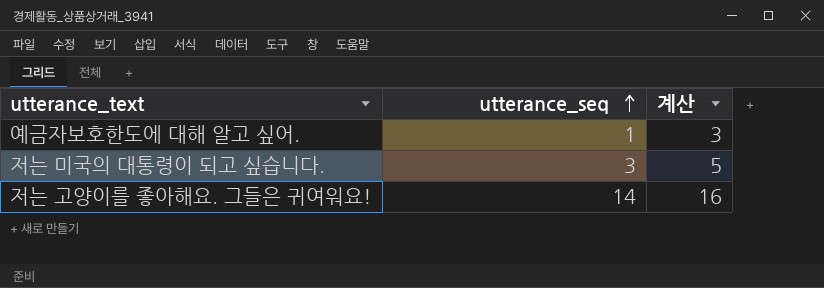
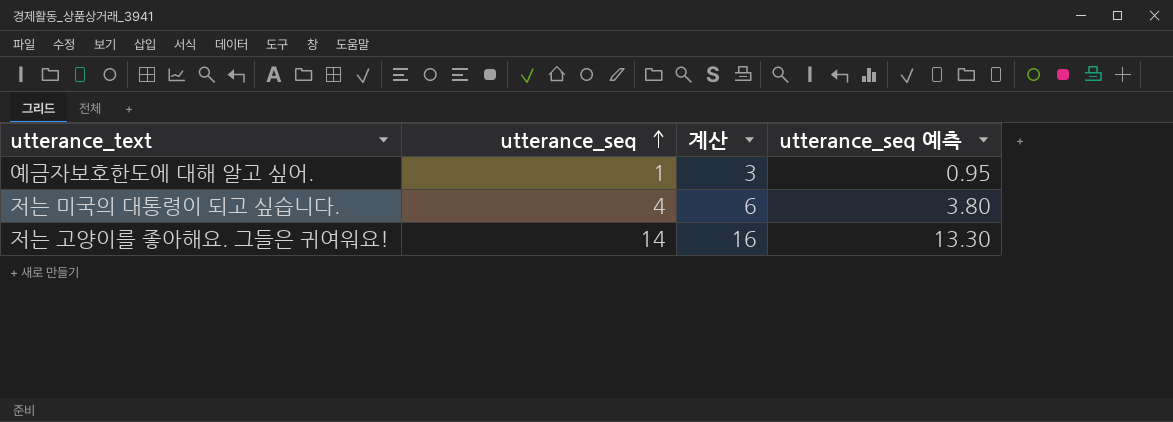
column utterance_seq 예측 | formula: none -> [utterance_seq] * 0.95
저는 미국의 대통령이 되고 싶습니다. | utterance_seq: 3 -> 4
저는 미국의 대통령이 되고 싶습니다. | 계산: 5 -> 6

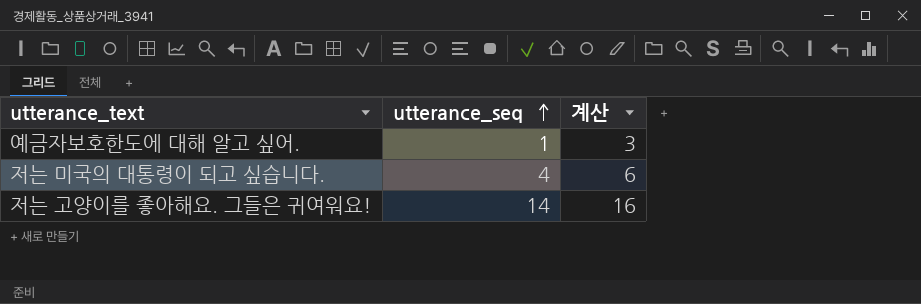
column utterance_seq 예측 | formula: [utterance_seq] * 0.95 -> none

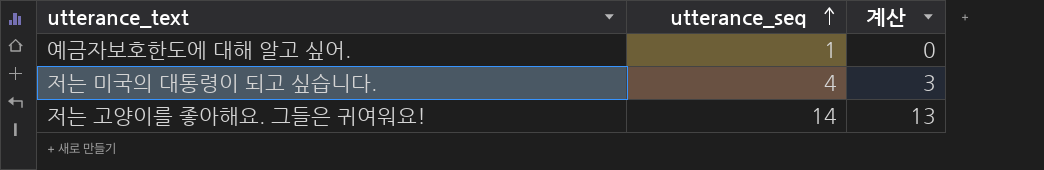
column 계산 | formula: [utterance_seq] + 2 -> [utterance_seq] - 1

